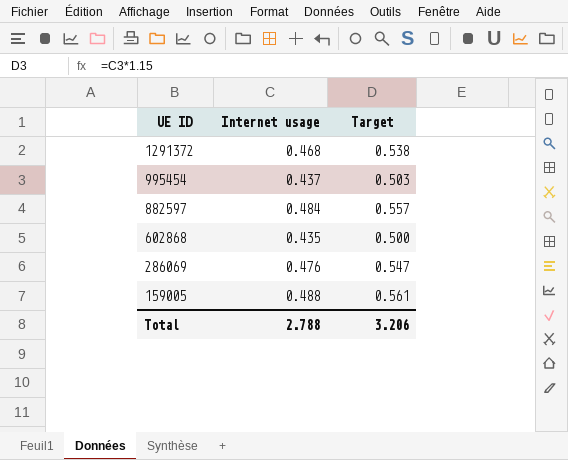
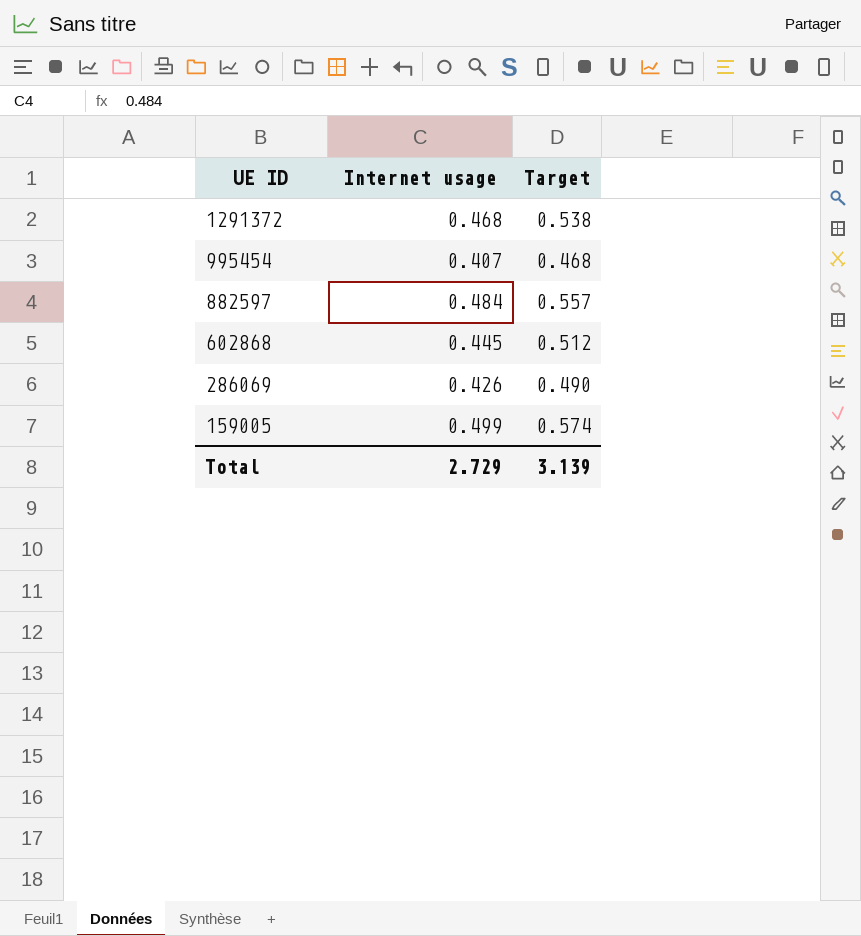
995454 | Internet usage: 0.437 -> 0.407
995454 | Target: 0.503 -> 0.468
602868 | Internet usage: 0.435 -> 0.445
602868 | Target: 0.500 -> 0.512
286069 | Internet usage: 0.476 -> 0.426
286069 | Target: 0.547 -> 0.490
159005 | Internet usage: 0.488 -> 0.499
159005 | Target: 0.561 -> 0.574
Total | Internet usage: 2.788 -> 2.729
Total | Target: 3.206 -> 3.139

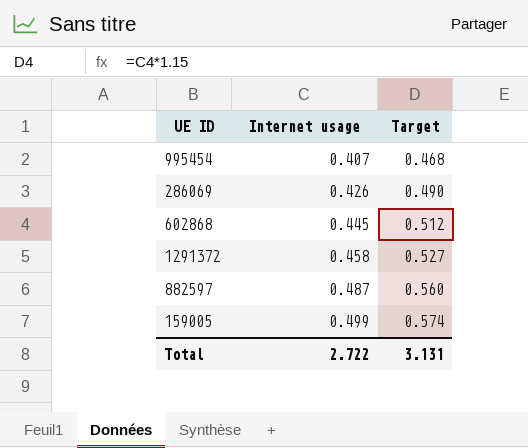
row order: UE ID descending -> Internet usage ascending
1291372 | Internet usage: 0.468 -> 0.458
1291372 | Target: 0.538 -> 0.527
882597 | Internet usage: 0.484 -> 0.487
882597 | Target: 0.557 -> 0.560
Total | Internet usage: 2.729 -> 2.722
Total | Target: 3.139 -> 3.131

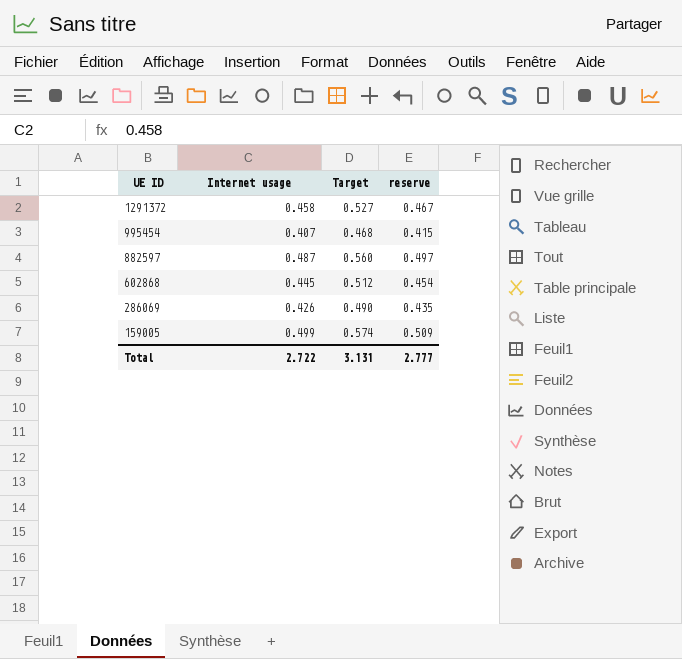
row order: Internet usage ascending -> UE ID descending
column reserve | formula: none -> [Internet usage] * 1.02

